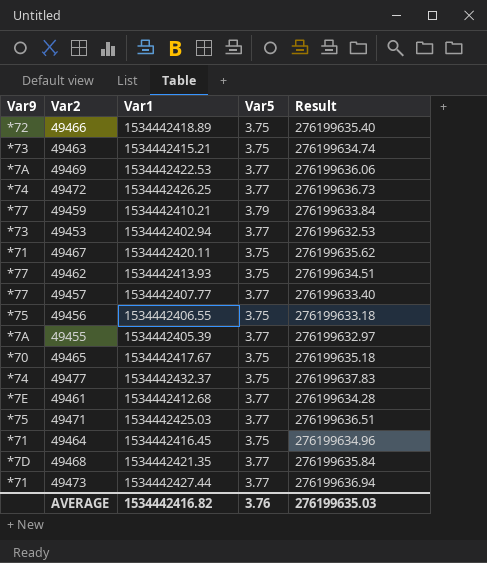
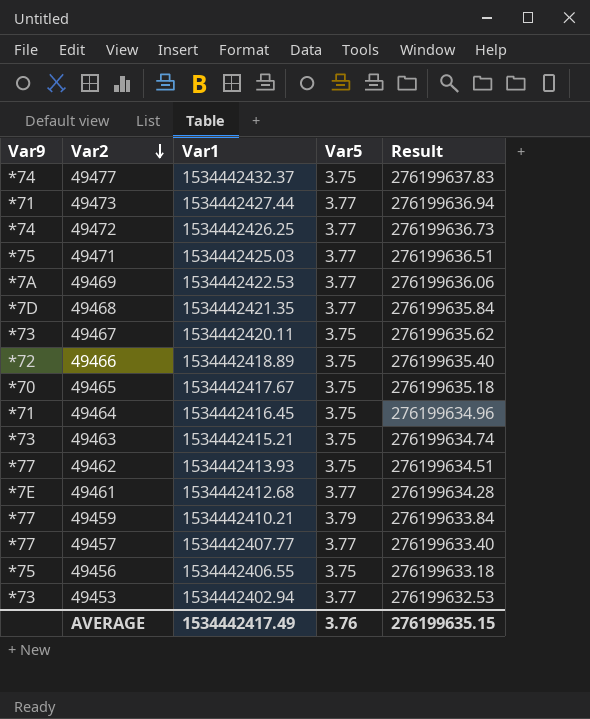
row order: none -> Var2 descending
row 49455: *7A | 1534442405.39 | 3.77 | 276199632.97 -> none
49467 | Var9: *71 -> *73
AVERAGE | Var1: 1534442416.82 -> 1534442417.49
AVERAGE | Result: 276199635.03 -> 276199635.15

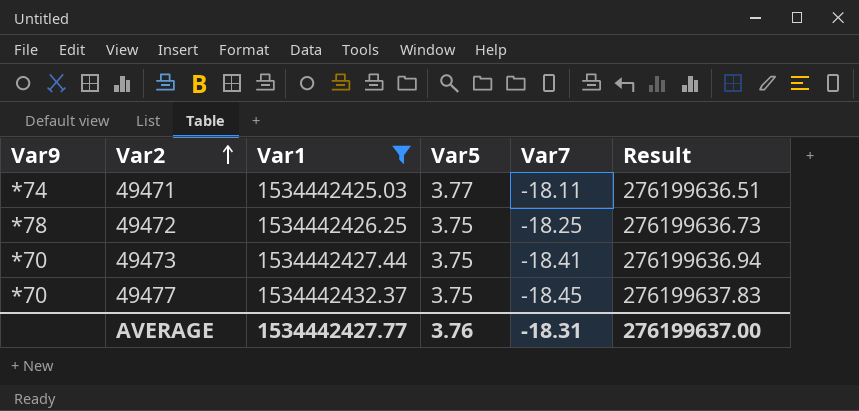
filter: none -> Var1 >= 1534442425.03
row order: Var2 descending -> Var2 ascending
column Var7 | position: none -> 5
49471 | Var9: *75 -> *74
49472 | Var9: *74 -> *78
49472 | Var5: 3.77 -> 3.75
49473 | Var9: *71 -> *70
49473 | Var5: 3.77 -> 3.75
49477 | Var9: *74 -> *70
AVERAGE | Var1: 1534442417.49 -> 1534442427.77
AVERAGE | Result: 276199635.15 -> 276199637.00

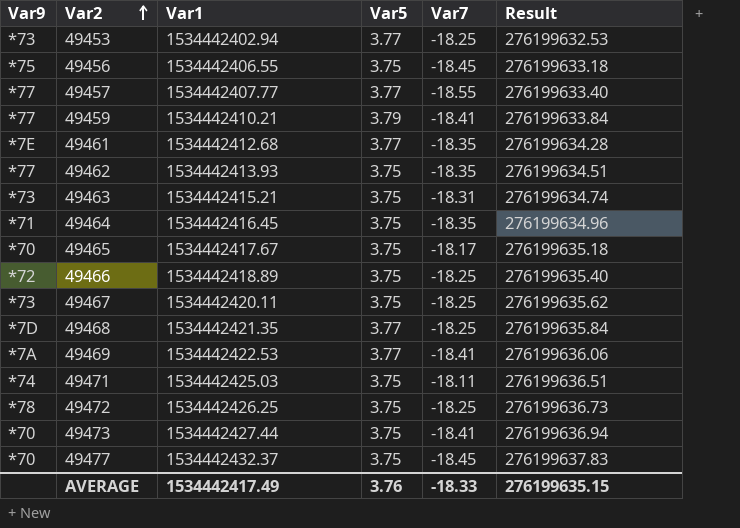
filter: Var1 >= 1534442425.03 -> none
49471 | Var5: 3.77 -> 3.75
AVERAGE | Var1: 1534442427.77 -> 1534442417.49
AVERAGE | Var7: -18.31 -> -18.33
AVERAGE | Result: 276199637.00 -> 276199635.15

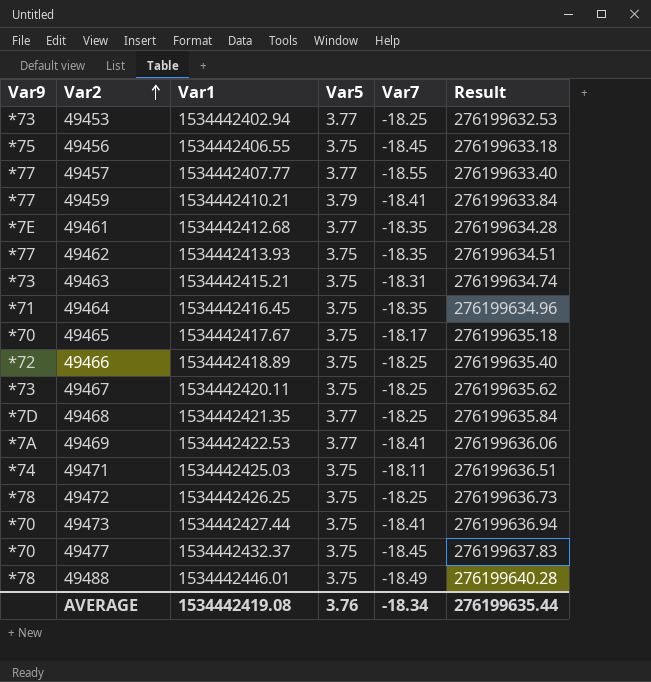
row 49488: none -> *78 | 1534442446.01 | 3.75 | -18.49 | 276199640.28
AVERAGE | Var1: 1534442417.49 -> 1534442419.08
AVERAGE | Var7: -18.33 -> -18.34
AVERAGE | Result: 276199635.15 -> 276199635.44

